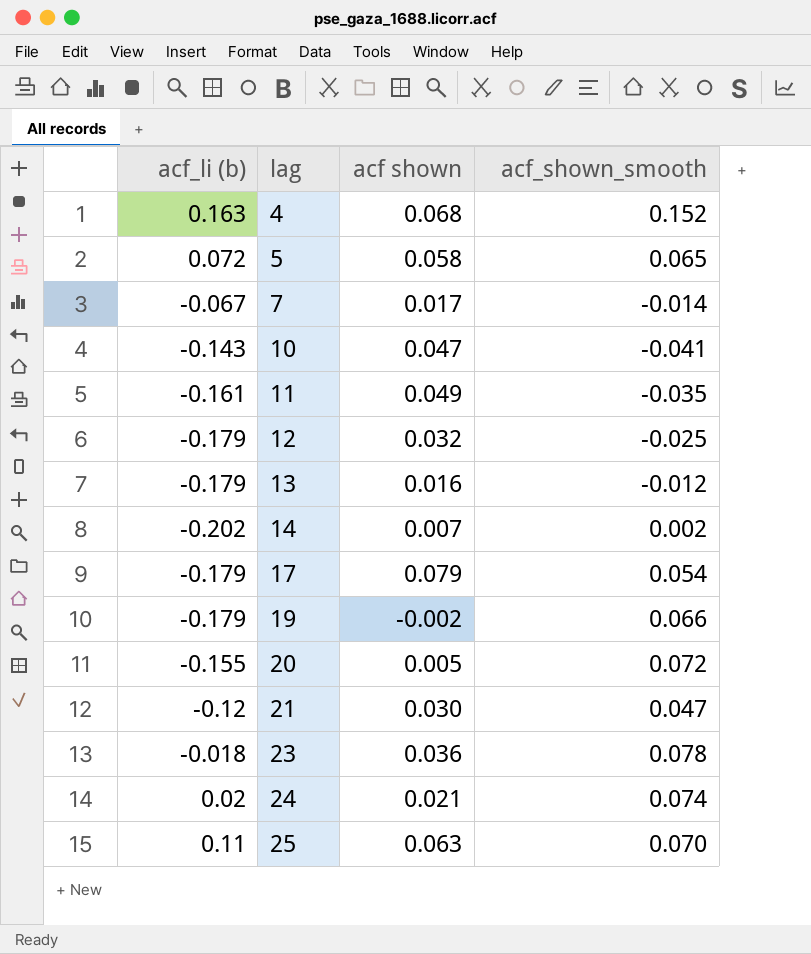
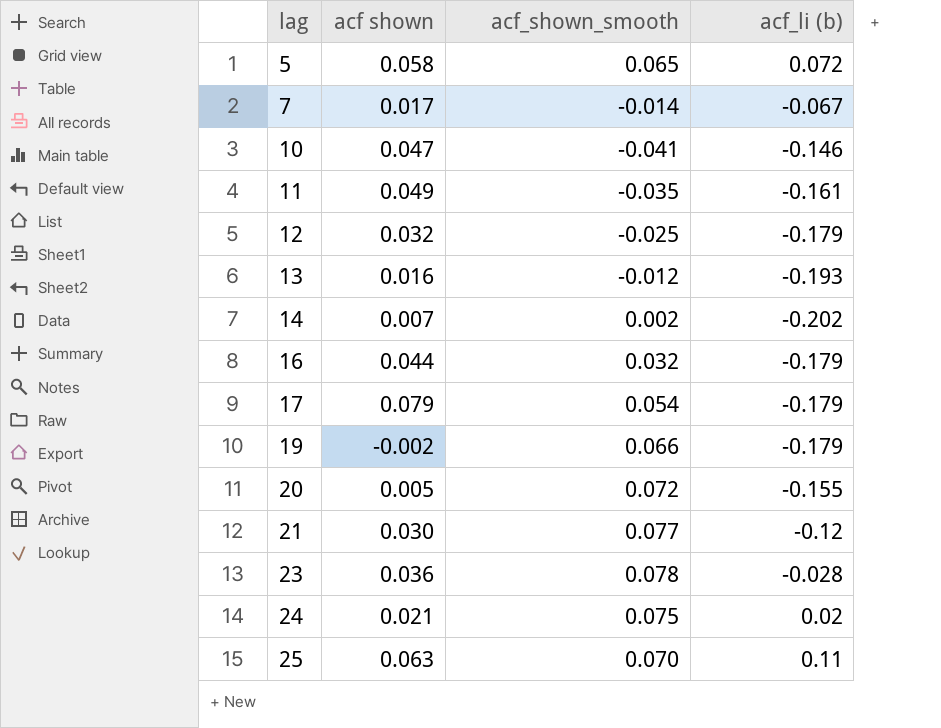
column acf_li (b) | position: 1 -> 4
row 4: 0.163 | 0.068 | 0.152 -> none
10 | acf_li (b): -0.143 -> -0.146
13 | acf_li (b): -0.179 -> -0.193
row 16: none -> 0.044 | 0.032 | -0.179
21 | acf_shown_smooth: 0.047 -> 0.077
23 | acf_li (b): -0.018 -> -0.028
24 | acf_shown_smooth: 0.074 -> 0.075

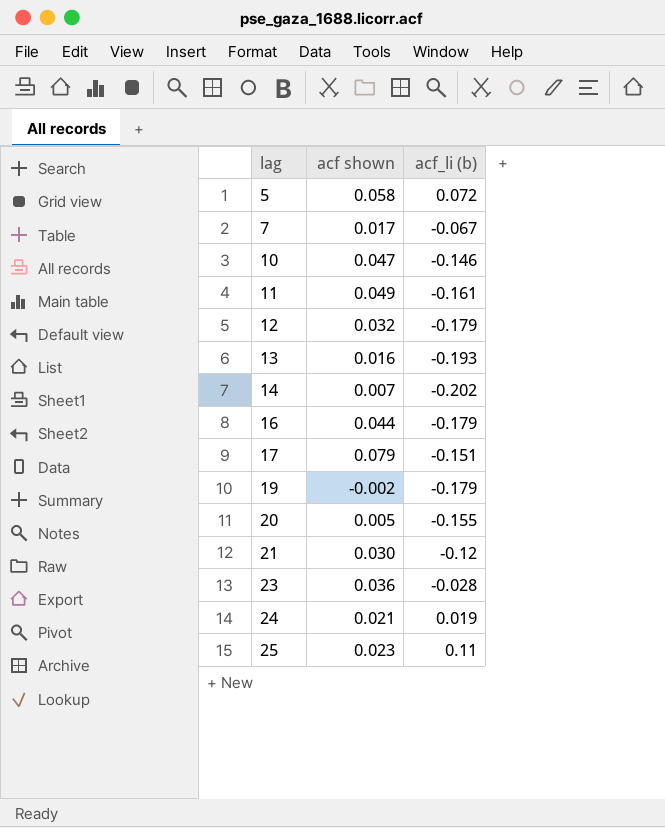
column acf_shown_smooth | position: 3 -> none
17 | acf_li (b): -0.179 -> -0.151
24 | acf_li (b): 0.02 -> 0.019
25 | acf shown: 0.063 -> 0.023

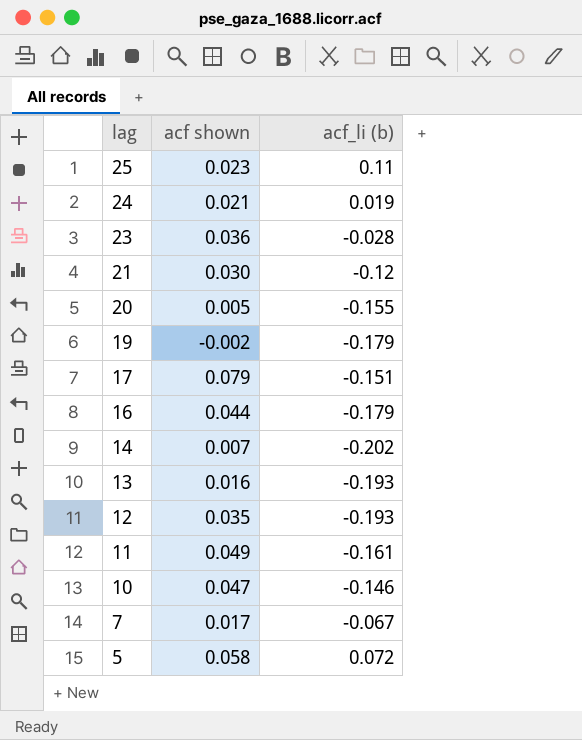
row order: lag ascending -> lag descending
12 | acf shown: 0.032 -> 0.035
12 | acf_li (b): -0.179 -> -0.193

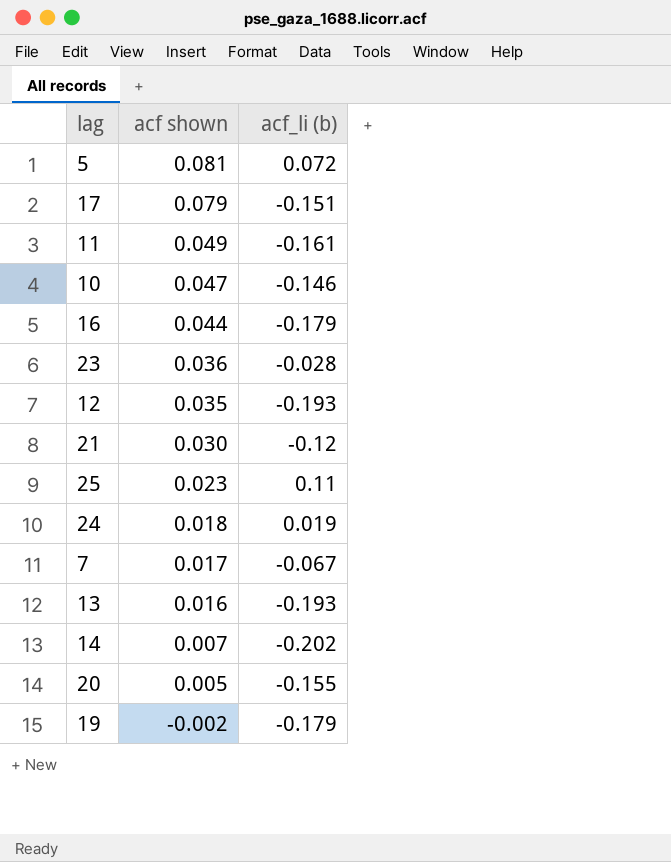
row order: lag descending -> acf shown descending
5 | acf shown: 0.058 -> 0.081
24 | acf shown: 0.021 -> 0.018

